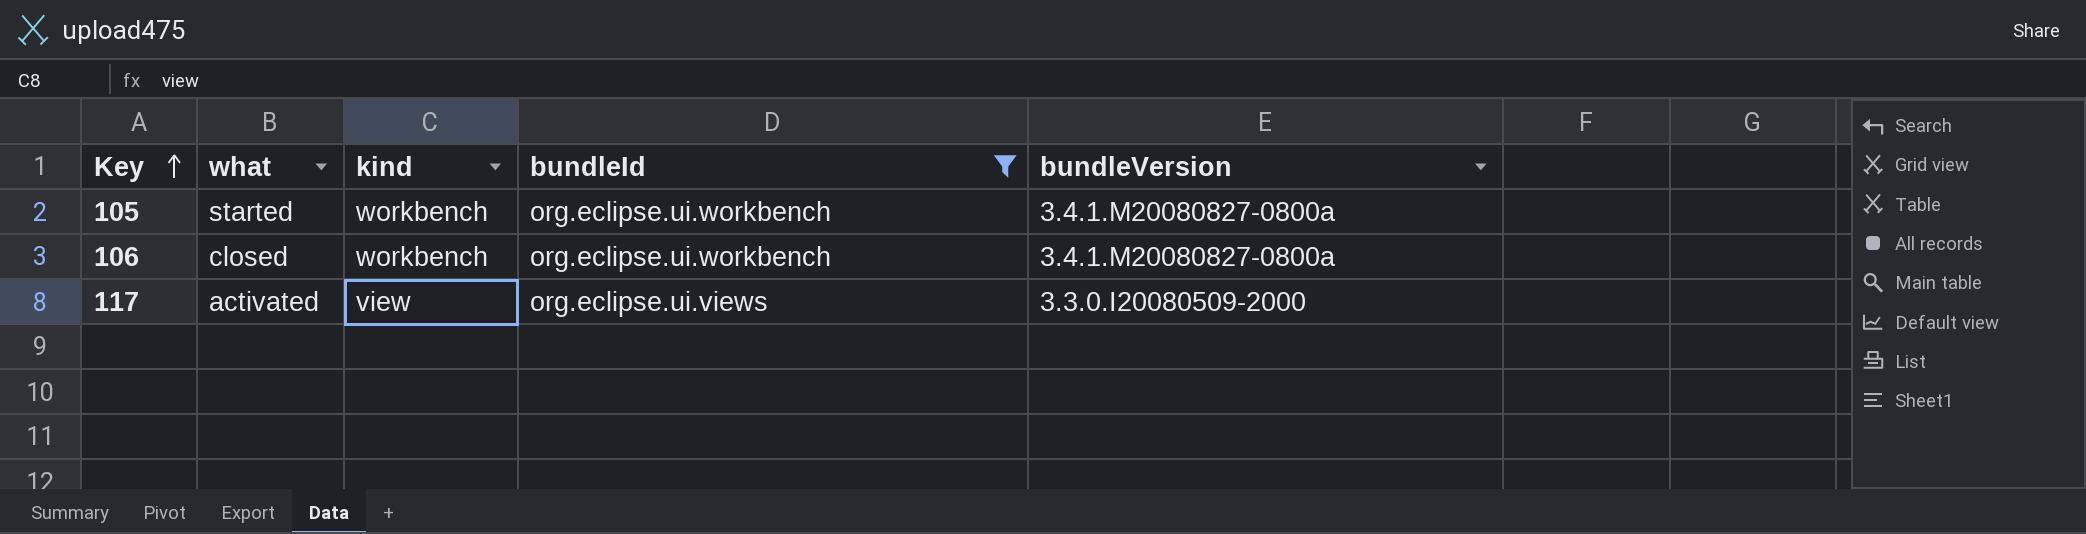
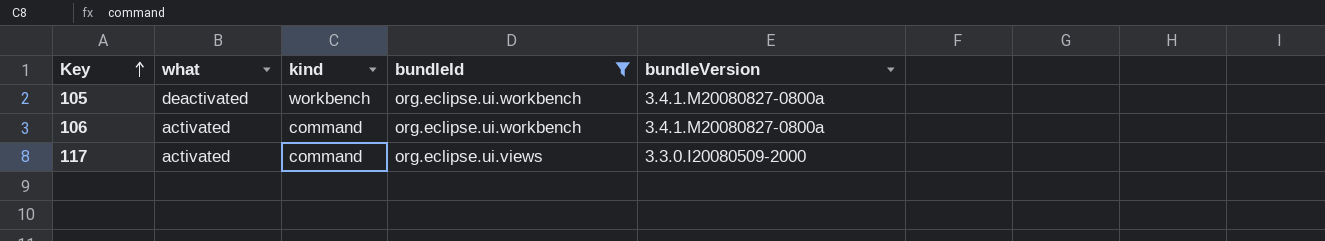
105 | what: started -> deactivated
106 | what: closed -> activated
106 | kind: workbench -> command
117 | kind: view -> command

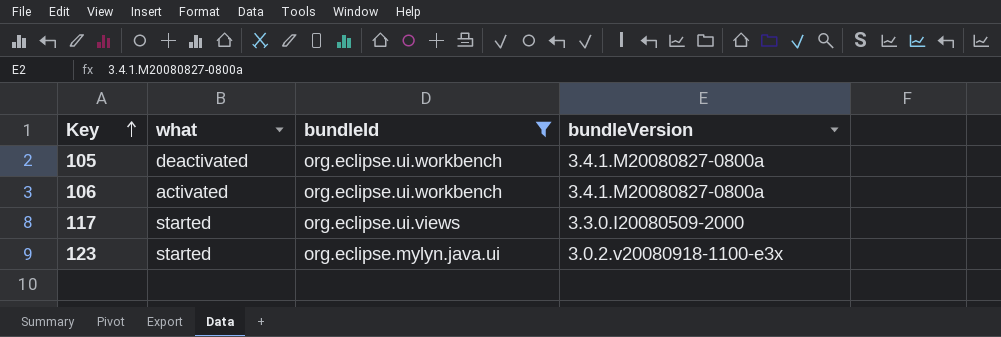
column kind | position: 3 -> none
117 | what: activated -> started
row 123: none -> started | org.eclipse.mylyn.java.ui | 3.0.2.v20080918-1100-e3x

